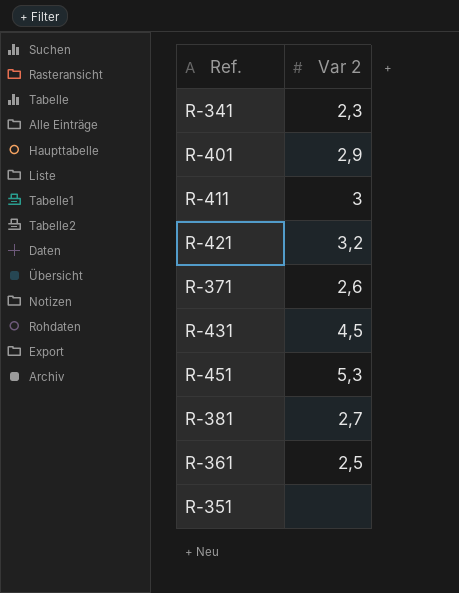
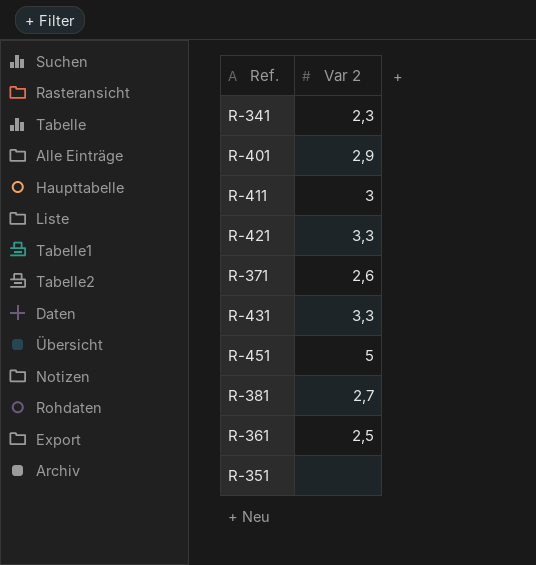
R-421 | Var 2: 3,2 -> 3,3
R-431 | Var 2: 4,5 -> 3,3
R-451 | Var 2: 5,3 -> 5

